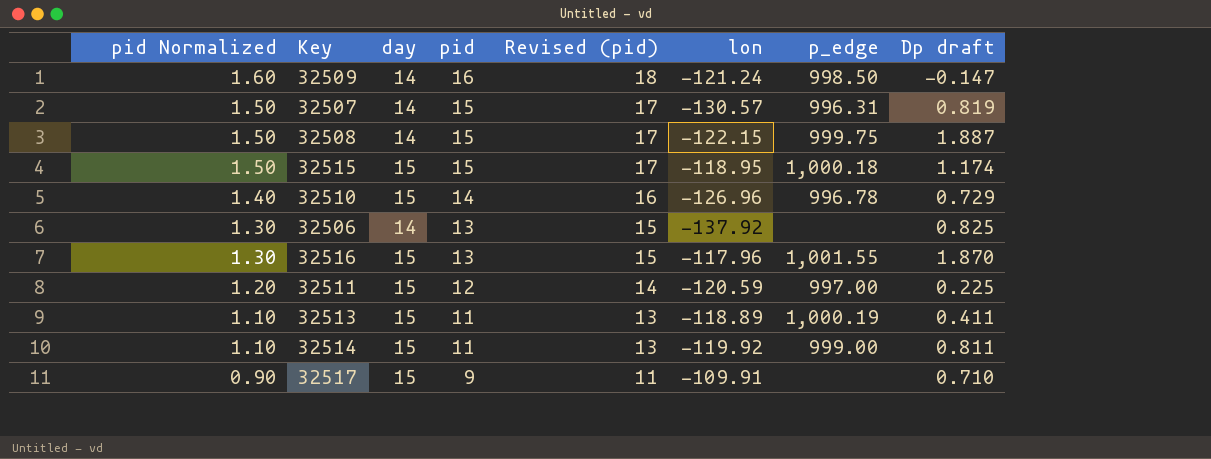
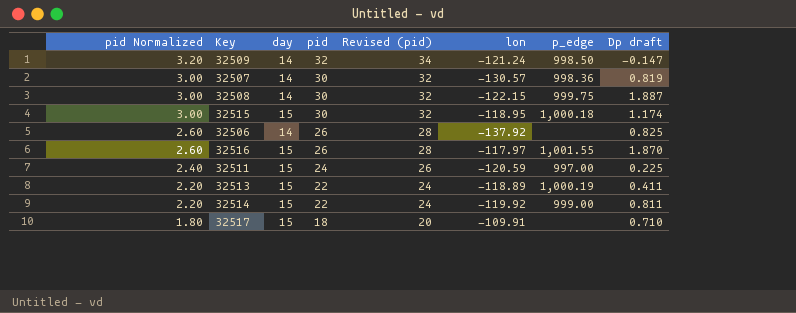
row 32510: 1.40 | 15 | 14 | 16 | -126.96 | 996.78 | 0.729 -> none
32509 | pid Normalized: 1.60 -> 3.20
32509 | pid: 16 -> 32
32509 | Revised (pid): 18 -> 34
32507 | pid Normalized: 1.50 -> 3.00
32507 | pid: 15 -> 30
32507 | Revised (pid): 17 -> 32
32507 | p_edge: 996.31 -> 998.36
32508 | pid Normalized: 1.50 -> 3.00
32508 | pid: 15 -> 30
32508 | Revised (pid): 17 -> 32
32515 | pid Normalized: 1.50 -> 3.00
32515 | pid: 15 -> 30
32515 | Revised (pid): 17 -> 32
32506 | pid Normalized: 1.30 -> 2.60
32506 | pid: 13 -> 26
32506 | Revised (pid): 15 -> 28
32516 | pid Normalized: 1.30 -> 2.60
32516 | pid: 13 -> 26
32516 | Revised (pid): 15 -> 28
32516 | lon: -117.96 -> -117.97
32511 | pid Normalized: 1.20 -> 2.40
32511 | pid: 12 -> 24
32511 | Revised (pid): 14 -> 26
32513 | pid Normalized: 1.10 -> 2.20
32513 | pid: 11 -> 22
32513 | Revised (pid): 13 -> 24
32514 | pid Normalized: 1.10 -> 2.20
32514 | pid: 11 -> 22
32514 | Revised (pid): 13 -> 24
32517 | pid Normalized: 0.90 -> 1.80
32517 | pid: 9 -> 18
32517 | Revised (pid): 11 -> 20

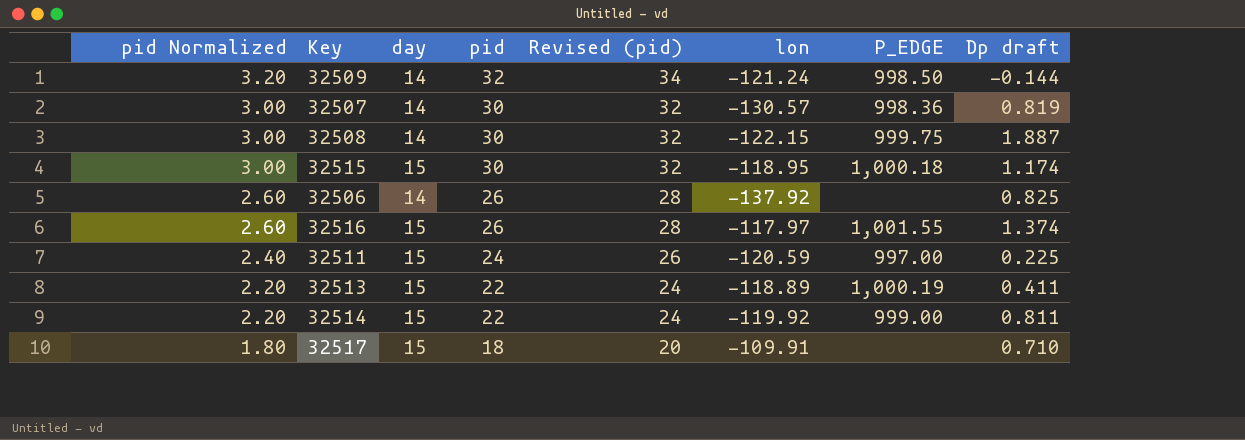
column name: p_edge -> P_EDGE
32509 | Dp draft: -0.147 -> -0.144
32516 | Dp draft: 1.870 -> 1.374

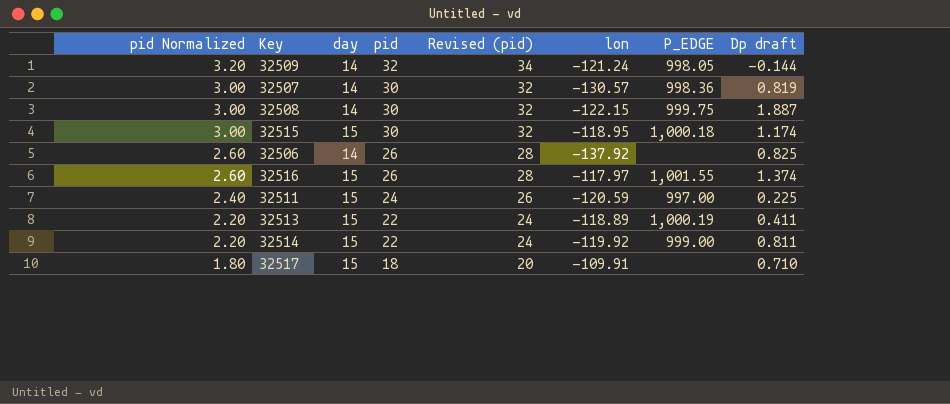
32509 | P_EDGE: 998.50 -> 998.05

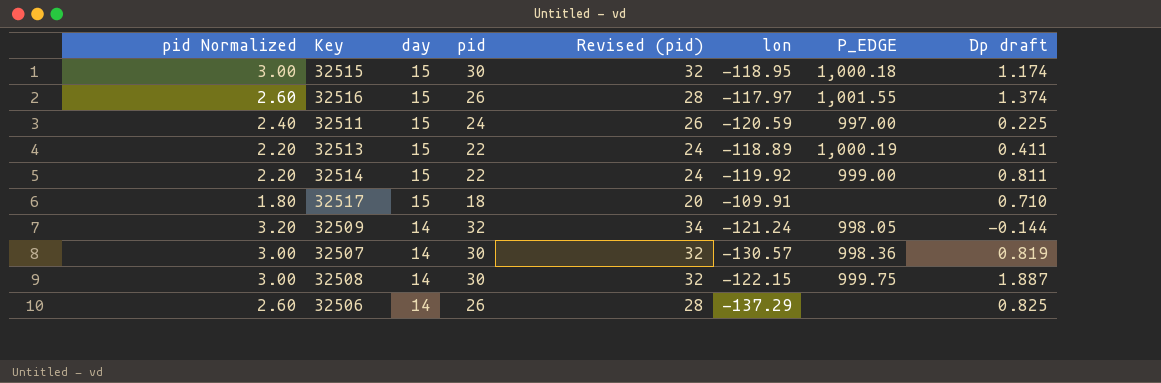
row order: pid Normalized descending -> day descending
32506 | lon: -137.92 -> -137.29

